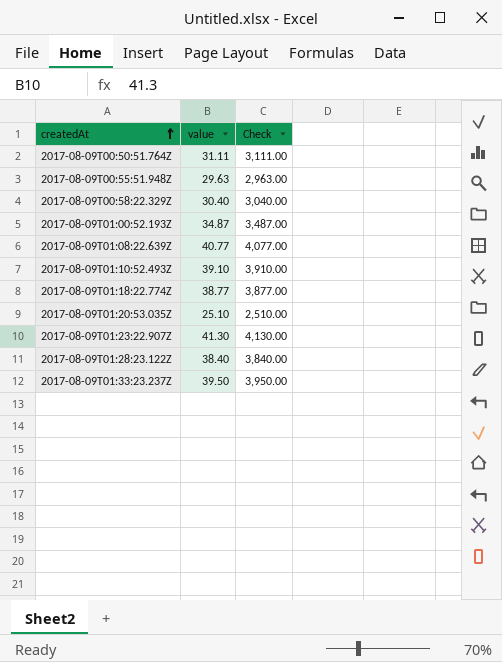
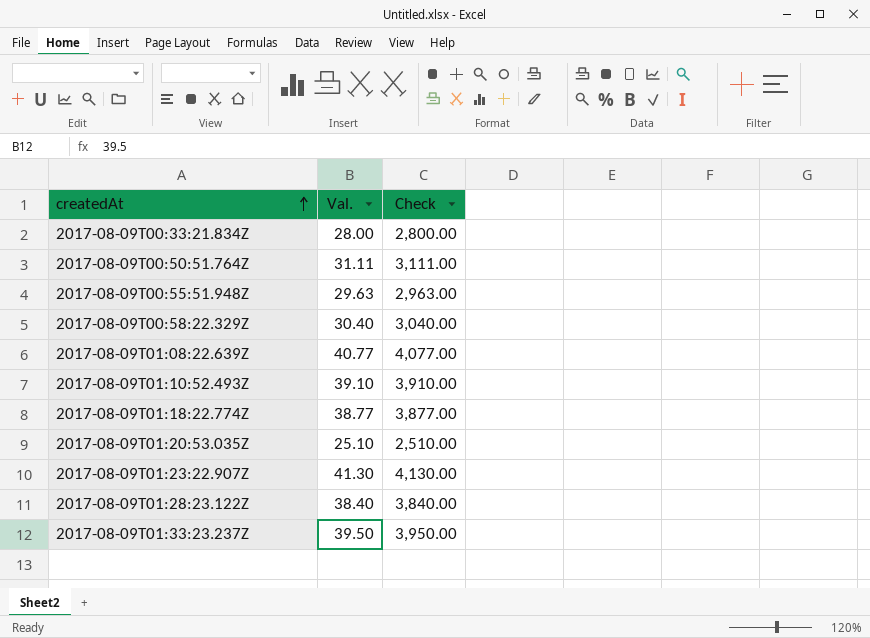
column name: value -> Val.
row 2017-08-09T01:00:52.193Z: 34.87 | 3,487.00 -> none
row 2017-08-09T00:33:21.834Z: none -> 28.00 | 2,800.00

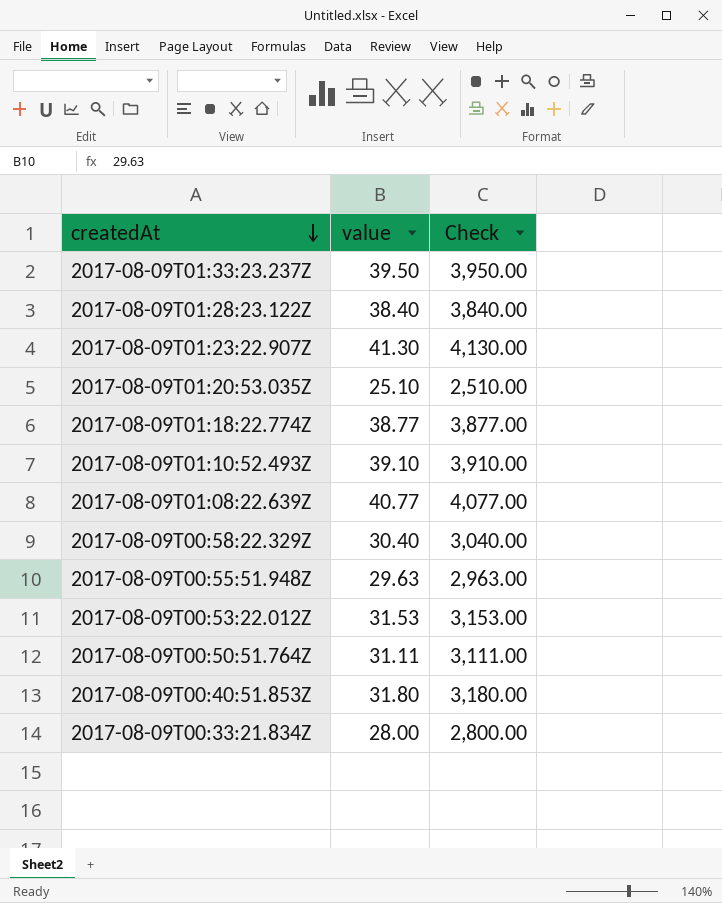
row order: createdAt ascending -> createdAt descending
column name: Val. -> value
row 2017-08-09T00:53:22.012Z: none -> 31.53 | 3,153.00
row 2017-08-09T00:40:51.853Z: none -> 31.80 | 3,180.00

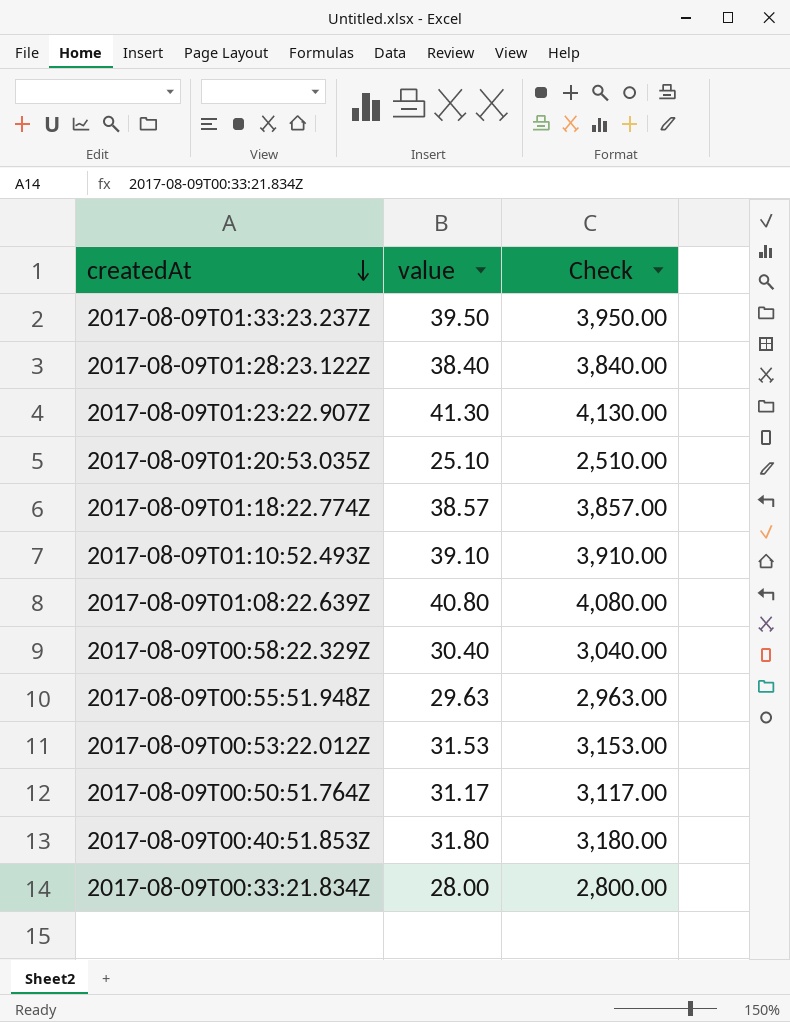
2017-08-09T01:18:22.774Z | value: 38.77 -> 38.57
2017-08-09T01:18:22.774Z | Check: 3,877.00 -> 3,857.00
2017-08-09T01:08:22.639Z | value: 40.77 -> 40.80
2017-08-09T01:08:22.639Z | Check: 4,077.00 -> 4,080.00
2017-08-09T00:50:51.764Z | value: 31.11 -> 31.17
2017-08-09T00:50:51.764Z | Check: 3,111.00 -> 3,117.00

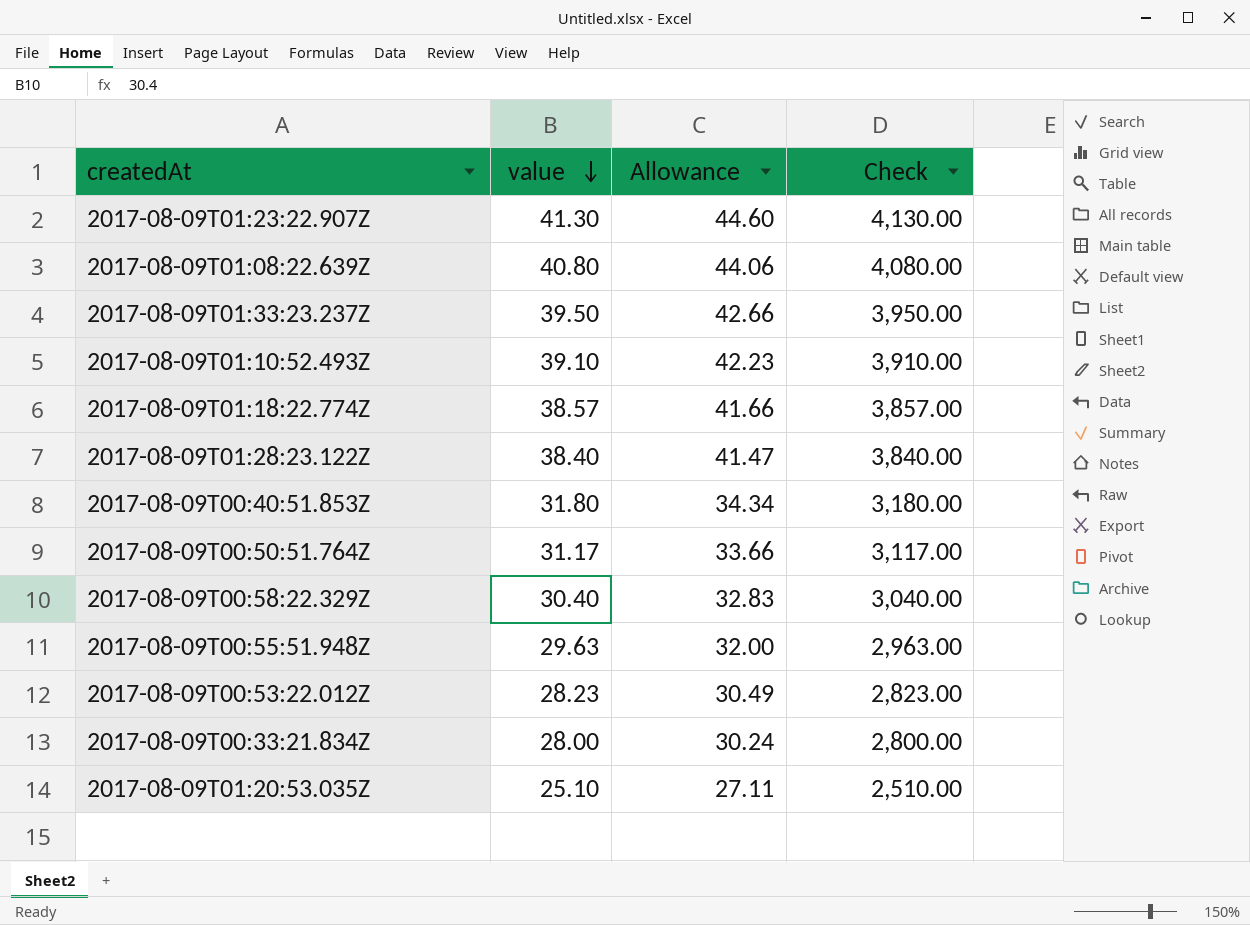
row order: createdAt descending -> value descending
column Allowance | formula: none -> [value] * 1.08
2017-08-09T00:53:22.012Z | value: 31.53 -> 28.23
2017-08-09T00:53:22.012Z | Check: 3,153.00 -> 2,823.00

